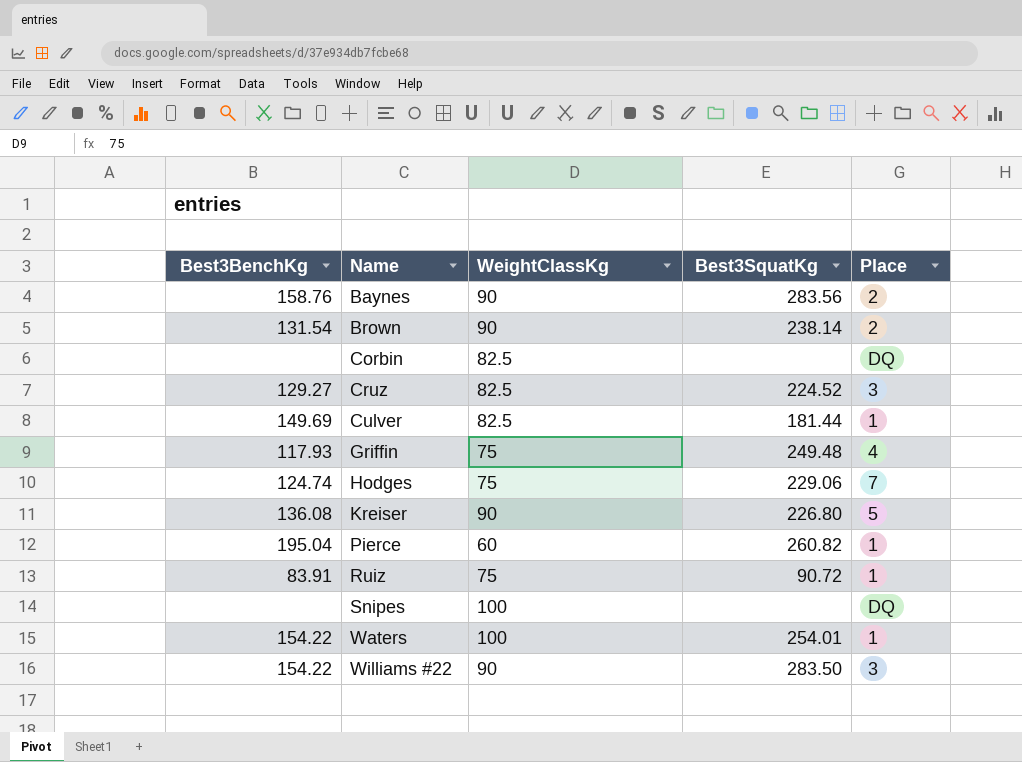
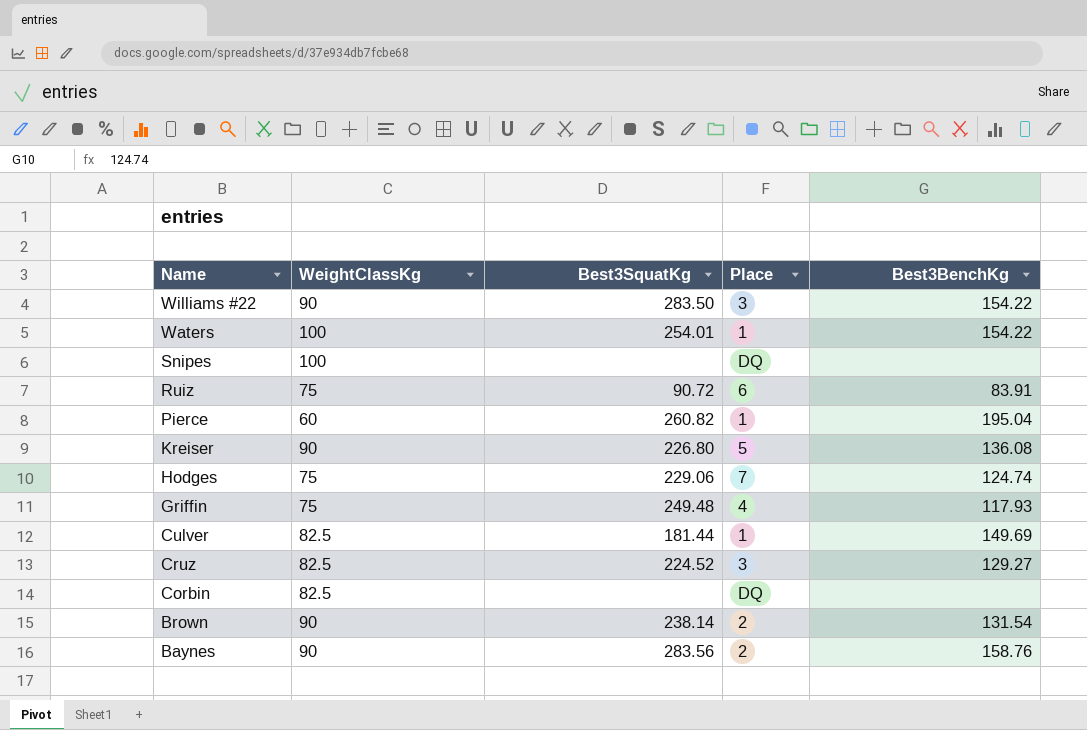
row order: Name ascending -> Name descending
column Best3BenchKg | position: 1 -> 5
Ruiz | Place: 1 -> 6

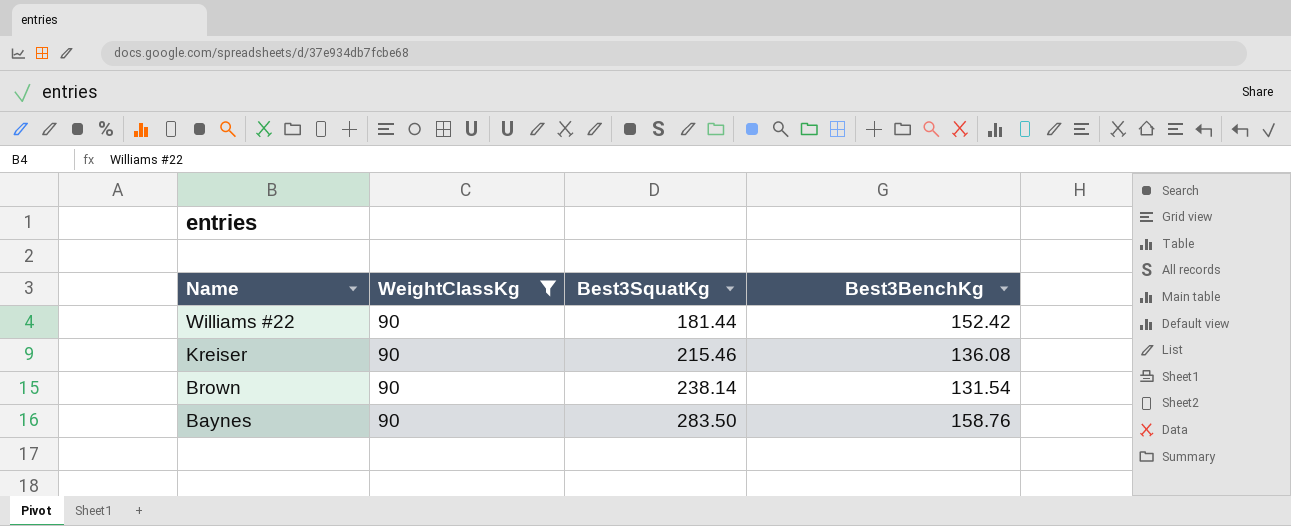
filter: none -> WeightClassKg = 90
column Place | position: 4 -> none
Williams #22 | Best3SquatKg: 283.50 -> 181.44
Williams #22 | Best3BenchKg: 154.22 -> 152.42
Kreiser | Best3SquatKg: 226.80 -> 215.46
Baynes | Best3SquatKg: 283.56 -> 283.50

